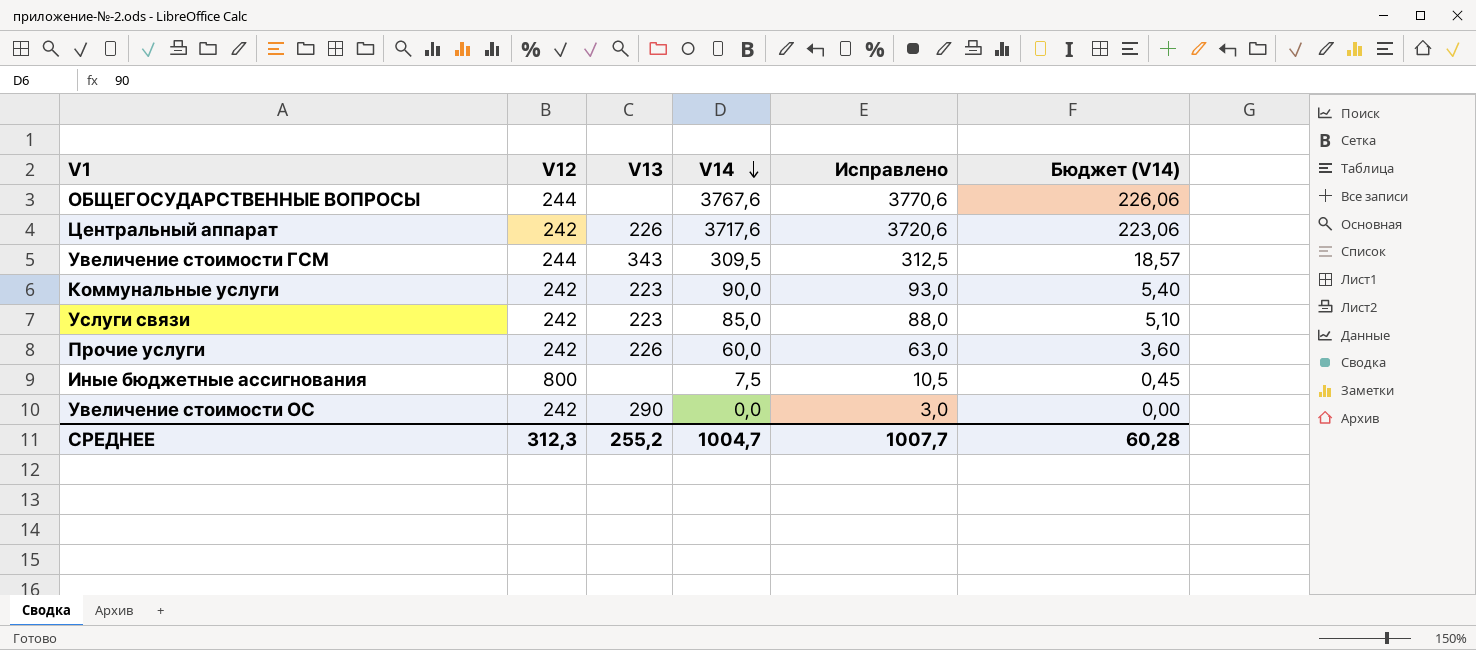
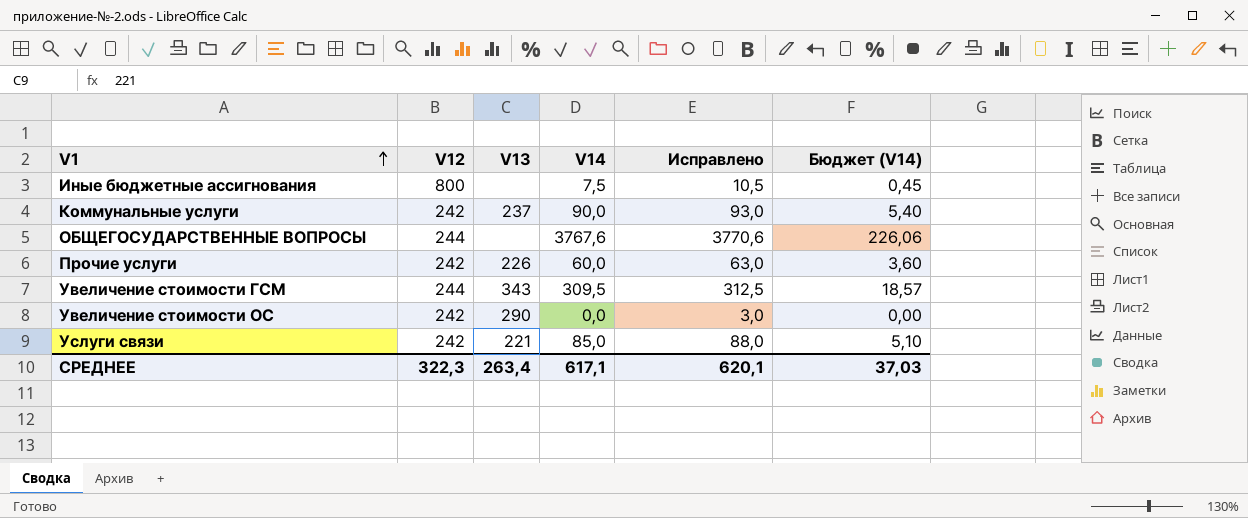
row order: V14 descending -> V1 ascending
row Центральный аппарат: 242 | 226 | 3717,6 | 3720,6 | 223,06 -> none
Коммунальные услуги | V13: 223 -> 237
Услуги связи | V13: 223 -> 221
СРЕДНЕЕ | V12: 312,3 -> 322,3
СРЕДНЕЕ | V13: 255,2 -> 263,4
СРЕДНЕЕ | V14: 1004,7 -> 617,1
СРЕДНЕЕ | Исправлено: 1007,7 -> 620,1
СРЕДНЕЕ | Бюджет (V14): 60,28 -> 37,03

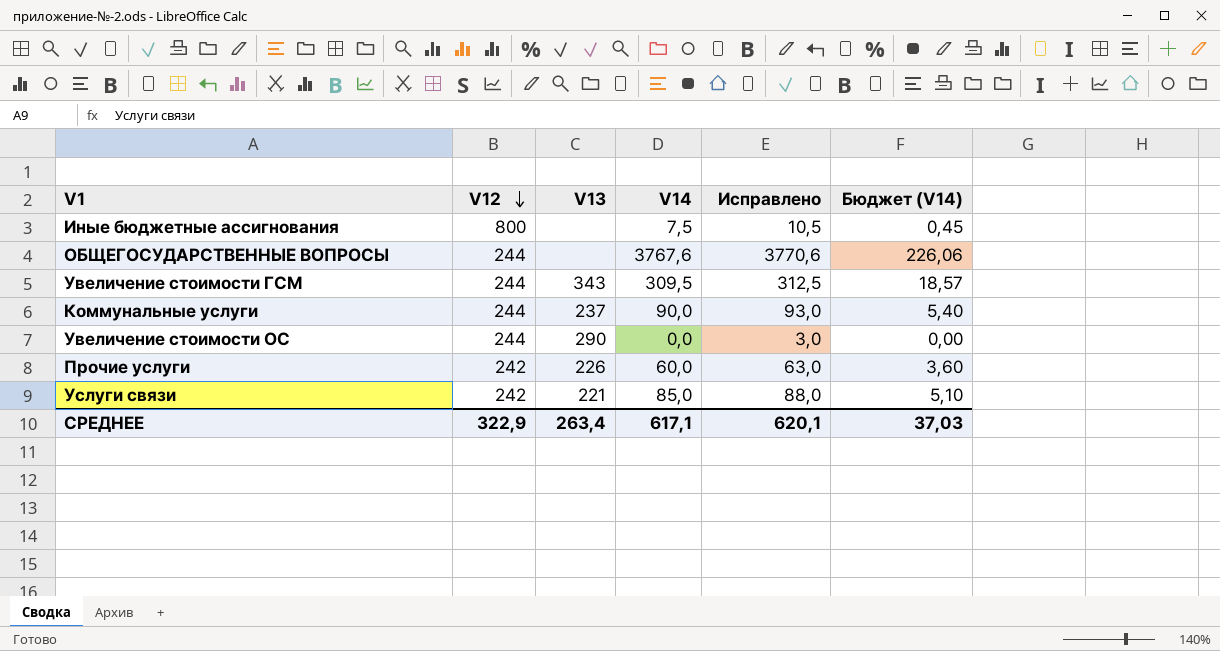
row order: V1 ascending -> V12 descending
Коммунальные услуги | V12: 242 -> 244
Увеличение стоимости ОС | V12: 242 -> 244
СРЕДНЕЕ | V12: 322,3 -> 322,9

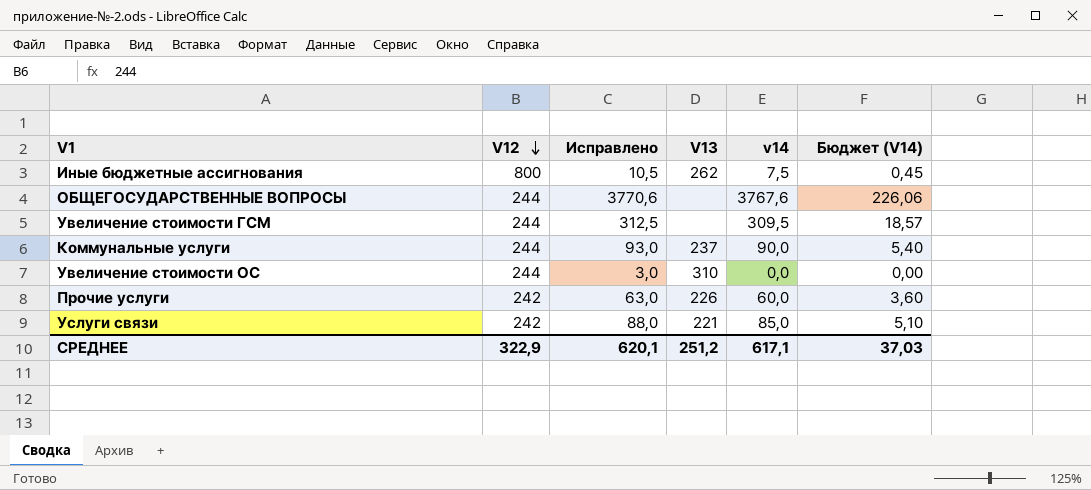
column Исправлено | position: 5 -> 3
column name: V14 -> v14
Иные бюджетные ассигнования | V13: none -> 262
Увеличение стоимости ГСМ | V13: 343 -> none
Увеличение стоимости ОС | V13: 290 -> 310
СРЕДНЕЕ | V13: 263,4 -> 251,2

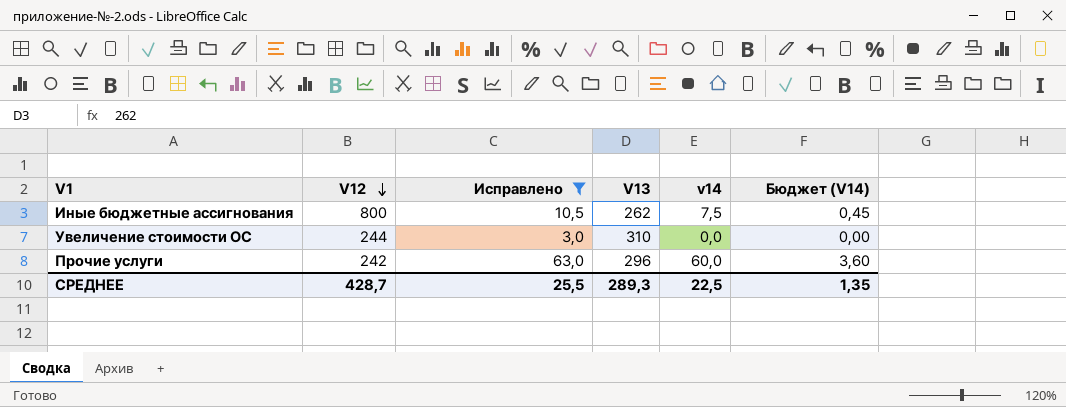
filter: none -> Исправлено <= 63,0
Прочие услуги | V13: 226 -> 296
СРЕДНЕЕ | V12: 322,9 -> 428,7
СРЕДНЕЕ | Исправлено: 620,1 -> 25,5
СРЕДНЕЕ | V13: 251,2 -> 289,3
СРЕДНЕЕ | v14: 617,1 -> 22,5
СРЕДНЕЕ | Бюджет (V14): 37,03 -> 1,35

